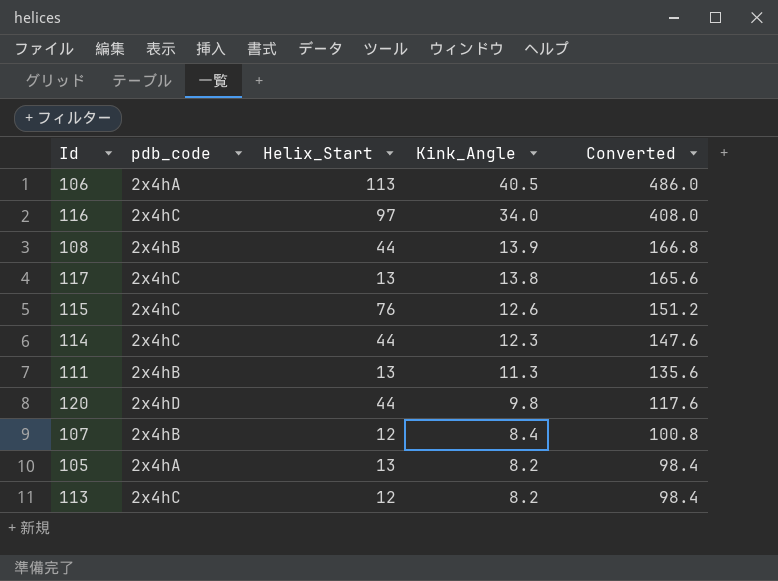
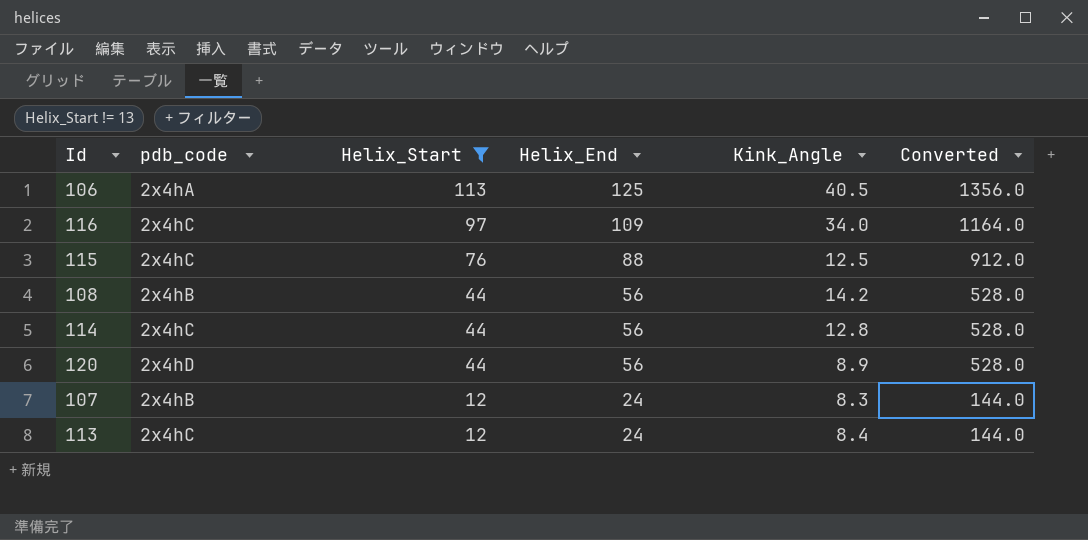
filter: none -> Helix_Start != 13
row order: Kink_Angle descending -> Helix_Start descending
column Helix_End | position: none -> 4
column Converted | formula: [Kink_Angle] * 12 -> [Helix_Start] * 12
115 | Kink_Angle: 12.6 -> 12.5
108 | Kink_Angle: 13.9 -> 14.2
114 | Kink_Angle: 12.3 -> 12.8
120 | Kink_Angle: 9.8 -> 8.9
107 | Kink_Angle: 8.4 -> 8.3
113 | Kink_Angle: 8.2 -> 8.4

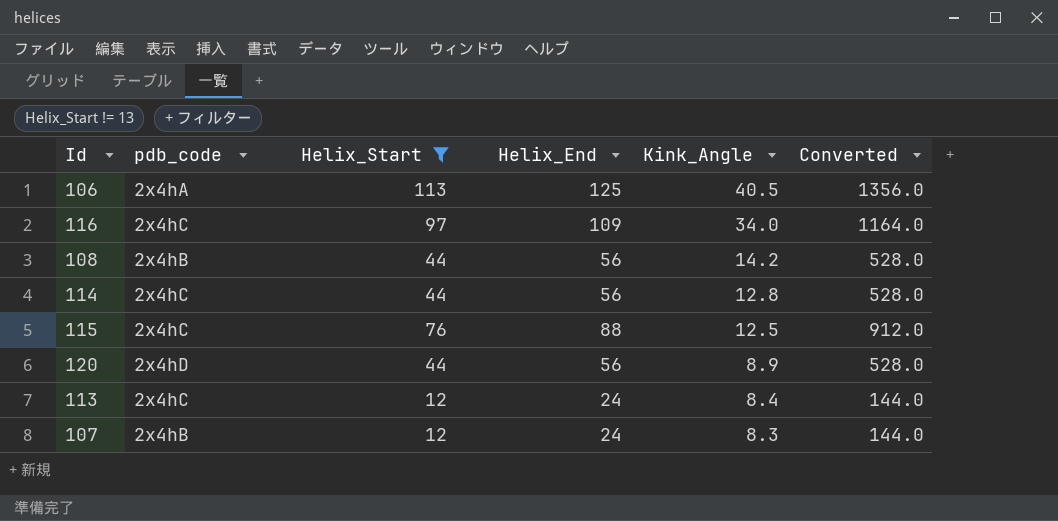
row order: Helix_Start descending -> Kink_Angle descending

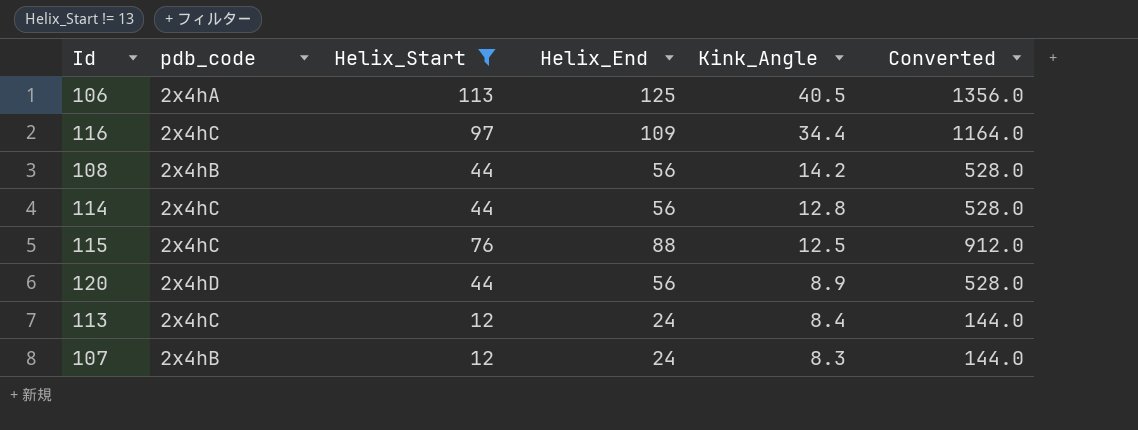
116 | Kink_Angle: 34.0 -> 34.4

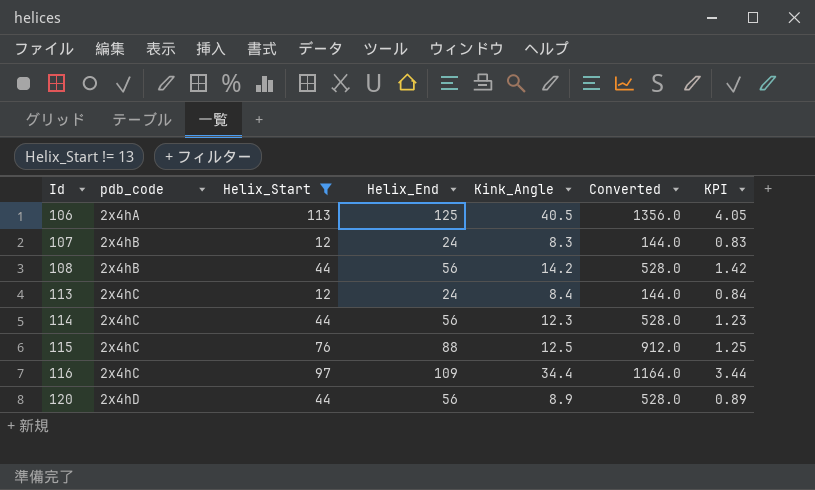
row order: Kink_Angle descending -> Id ascending
column KPI | formula: none -> [Kink_Angle] * 0.1
114 | Kink_Angle: 12.8 -> 12.3

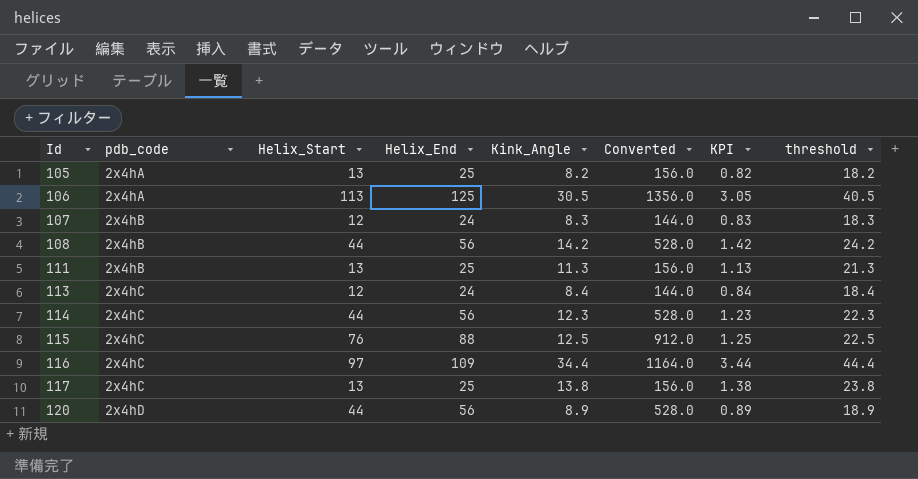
filter: Helix_Start != 13 -> none
column threshold | formula: none -> [Kink_Angle] + 10
106 | Kink_Angle: 40.5 -> 30.5
106 | KPI: 4.05 -> 3.05

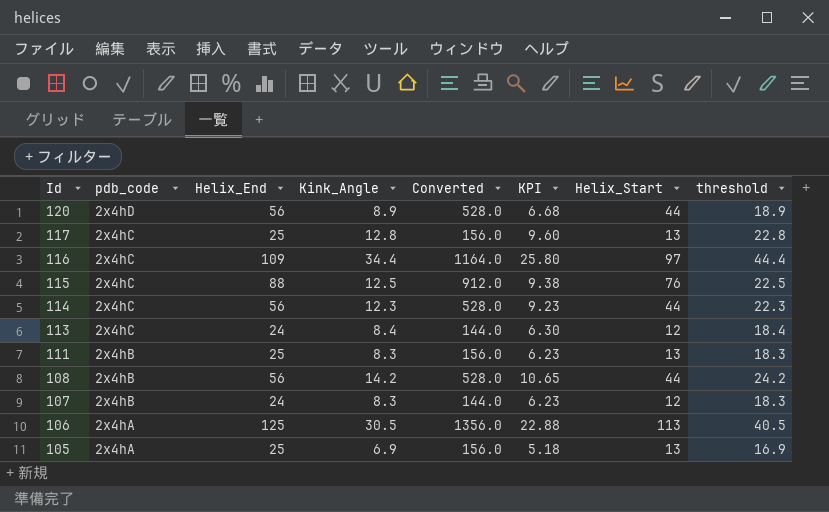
row order: Id ascending -> Id descending
column KPI | formula: [Kink_Angle] * 0.1 -> [Kink_Angle] * 0.75
column Helix_Start | position: 3 -> 7
117 | Kink_Angle: 13.8 -> 12.8
117 | threshold: 23.8 -> 22.8
111 | Kink_Angle: 11.3 -> 8.3
111 | threshold: 21.3 -> 18.3
105 | Kink_Angle: 8.2 -> 6.9
105 | threshold: 18.2 -> 16.9

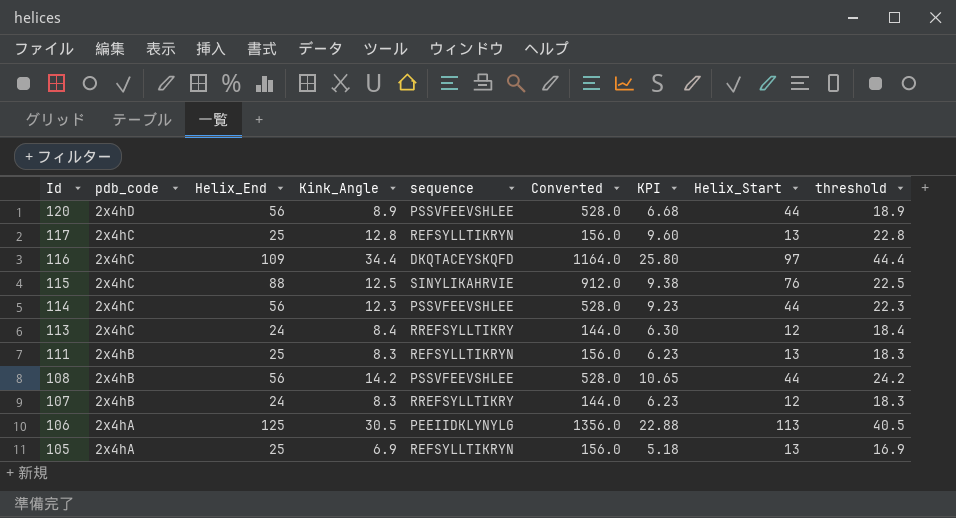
column sequence | position: none -> 5

